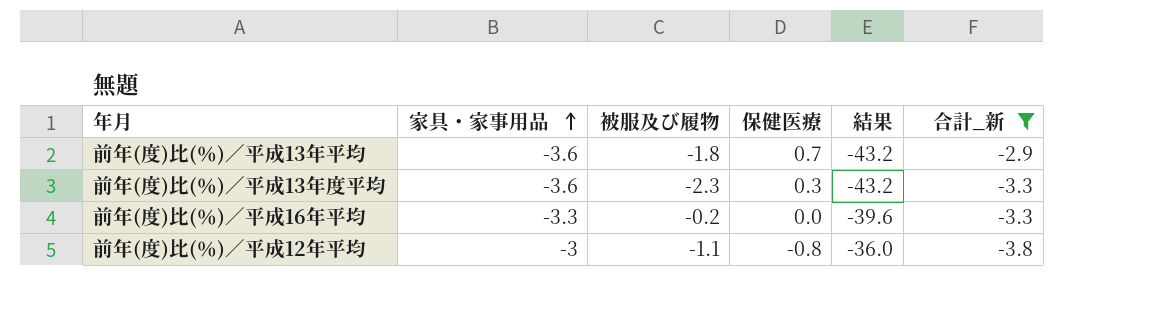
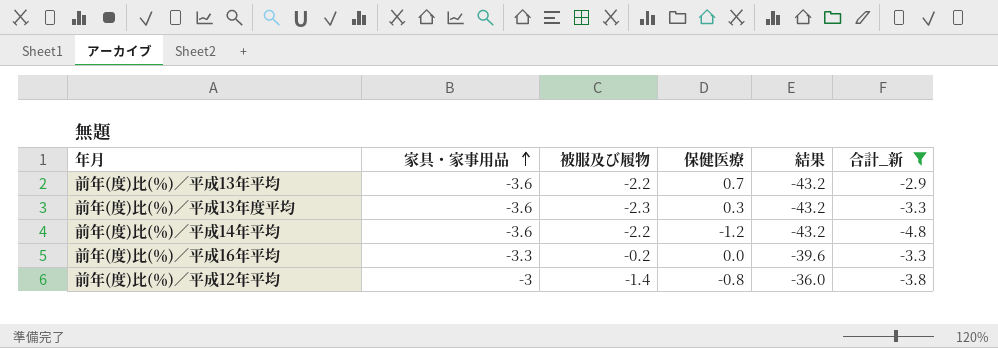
前年(度)比(％)／平成13年平均 | 被服及び履物: -1.8 -> -2.2
row 前年(度)比(％)／平成14年平均: none -> -3.6 | -2.2 | -1.2 | -43.2 | -4.8
前年(度)比(％)／平成12年平均 | 被服及び履物: -1.1 -> -1.4

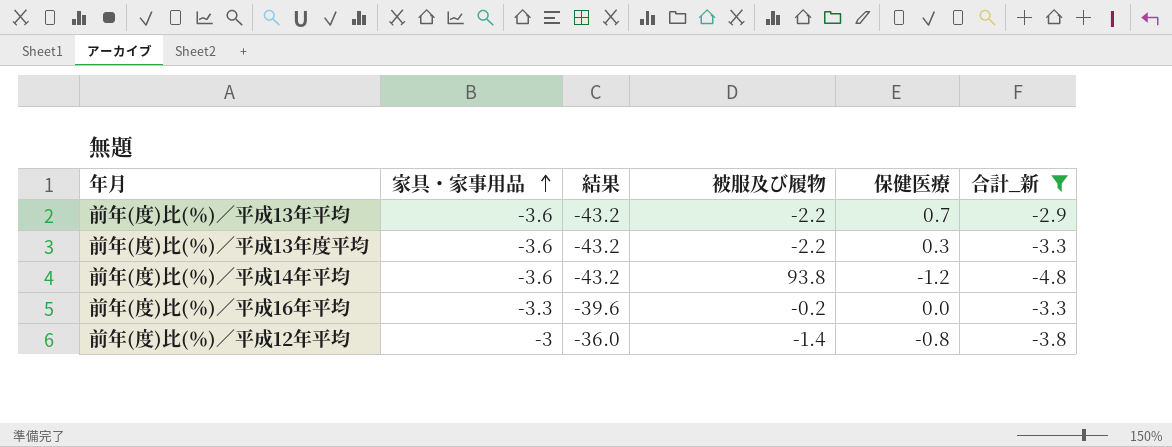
column 結果 | position: 5 -> 3
前年(度)比(％)／平成13年度平均 | 被服及び履物: -2.3 -> -2.2
前年(度)比(％)／平成14年平均 | 被服及び履物: -2.2 -> 93.8

